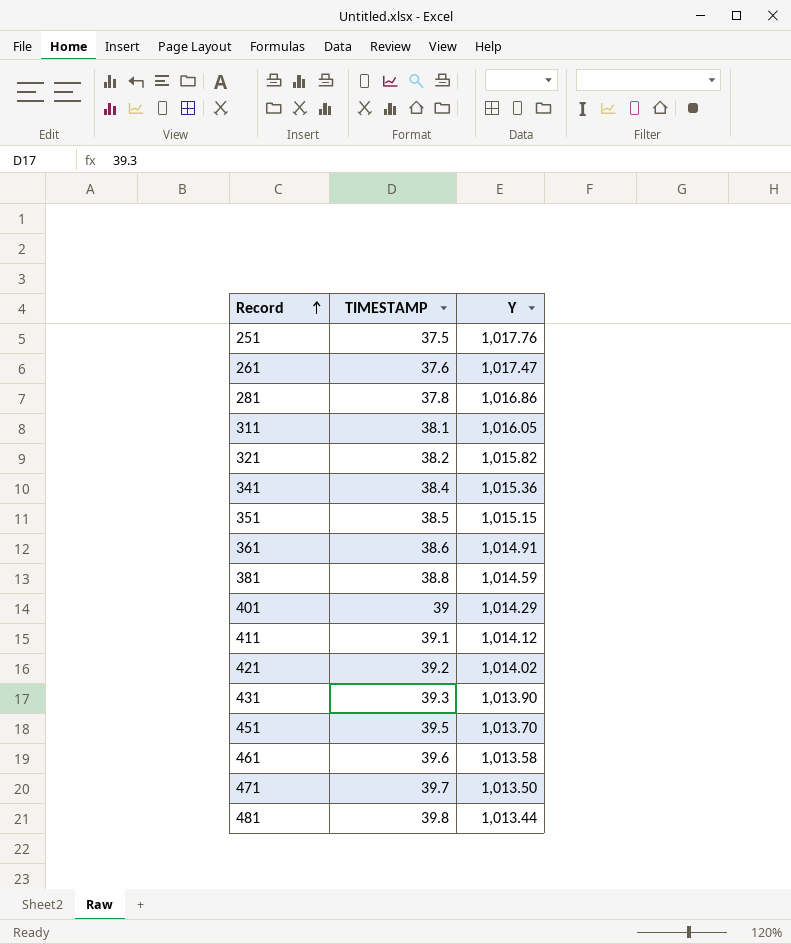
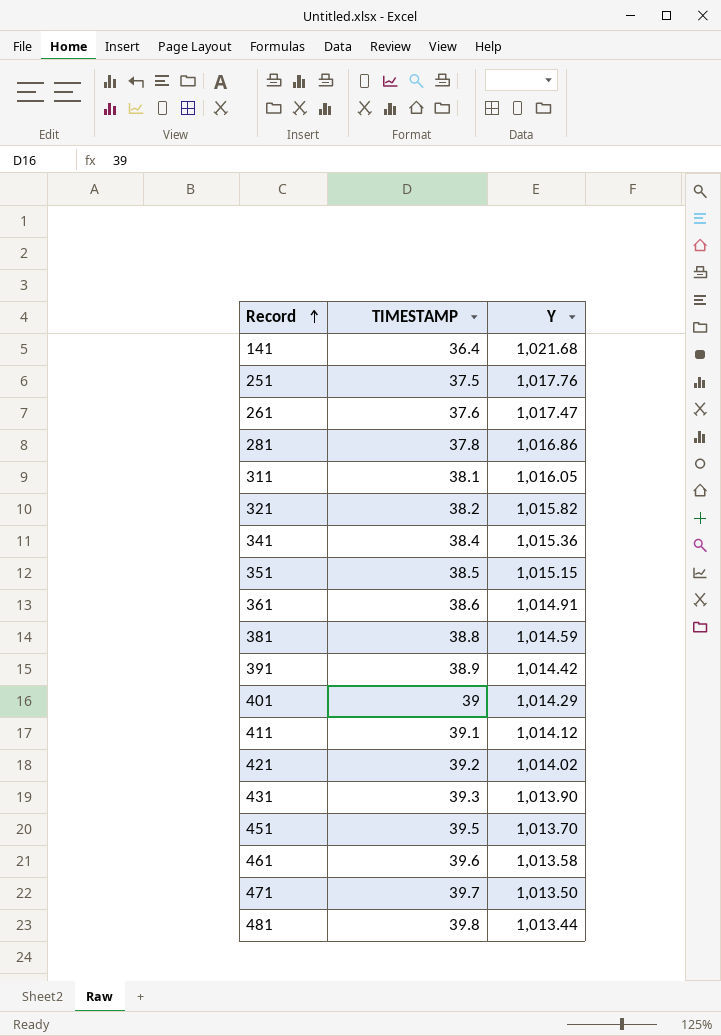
row 141: none -> 36.4 | 1,021.68
row 391: none -> 38.9 | 1,014.42

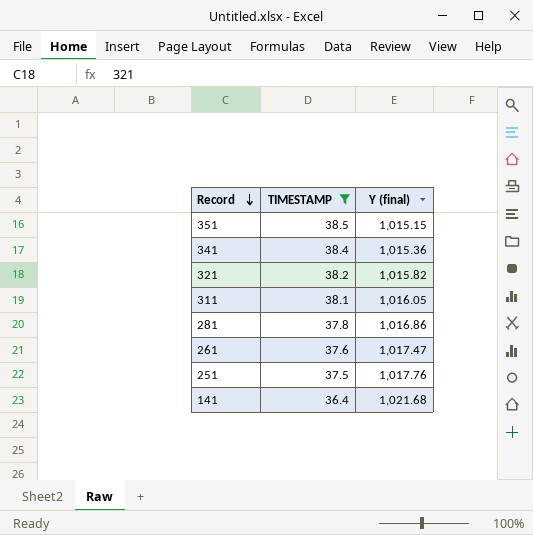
filter: none -> TIMESTAMP <= 38.5
row order: Record ascending -> Record descending
column name: Y -> Y (final)

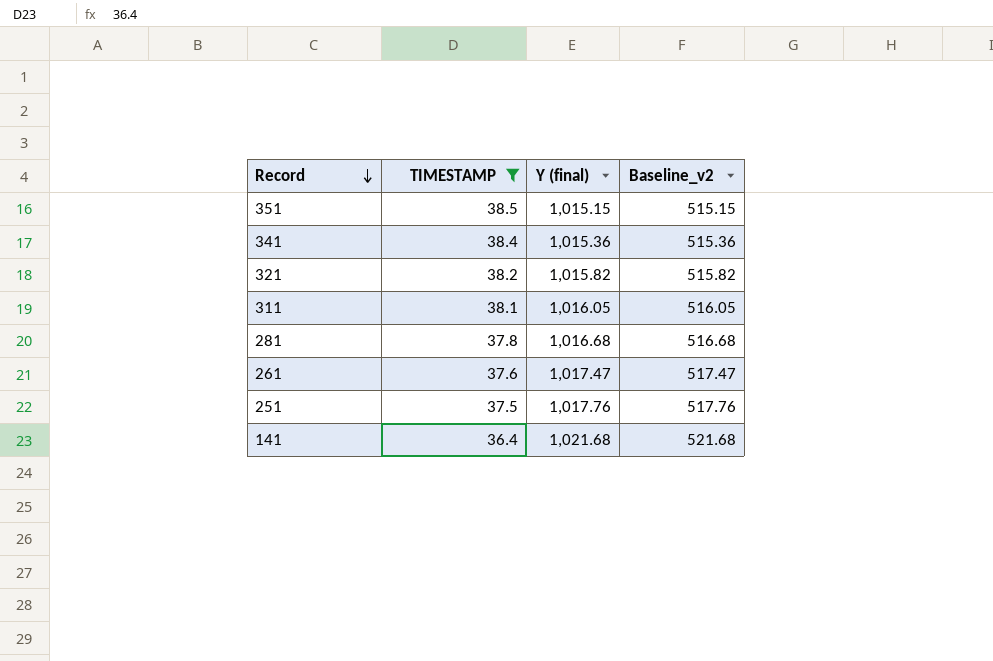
column Baseline_v2 | formula: none -> [Y (final)] - 500
281 | Y (final): 1,016.86 -> 1,016.68

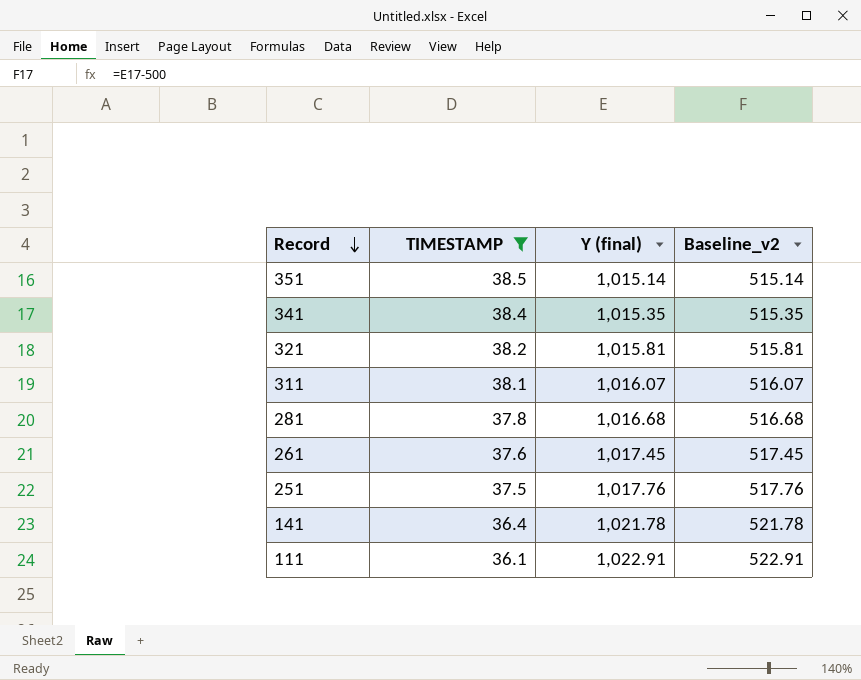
351 | Y (final): 1,015.15 -> 1,015.14
351 | Baseline_v2: 515.15 -> 515.14
341 | Y (final): 1,015.36 -> 1,015.35
341 | Baseline_v2: 515.36 -> 515.35
321 | Y (final): 1,015.82 -> 1,015.81
321 | Baseline_v2: 515.82 -> 515.81
311 | Y (final): 1,016.05 -> 1,016.07
311 | Baseline_v2: 516.05 -> 516.07
261 | Y (final): 1,017.47 -> 1,017.45
261 | Baseline_v2: 517.47 -> 517.45
141 | Y (final): 1,021.68 -> 1,021.78
141 | Baseline_v2: 521.68 -> 521.78
row 111: none -> 36.1 | 1,022.91 | 522.91

